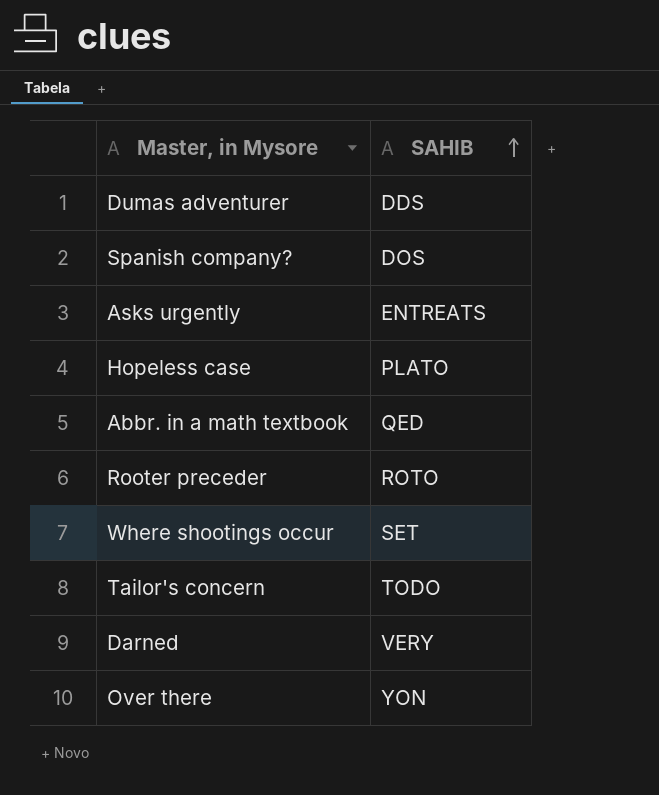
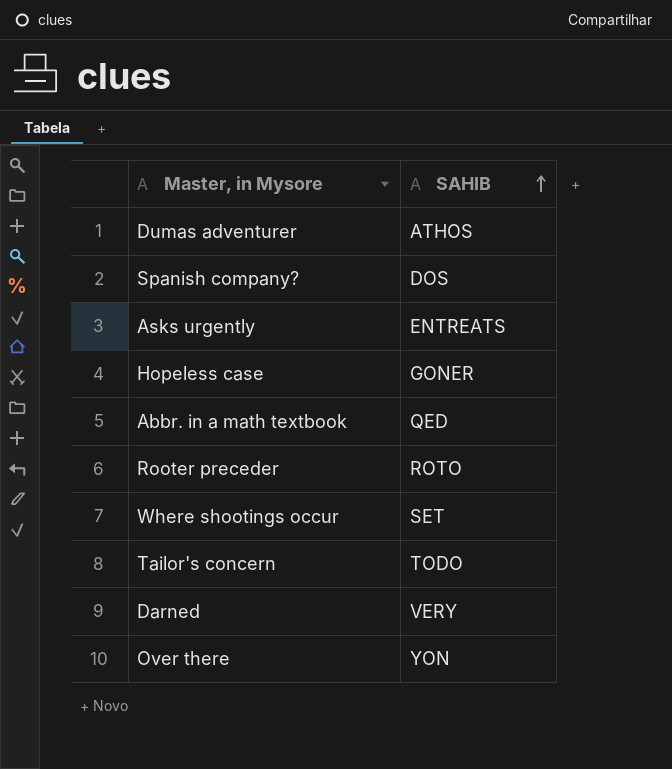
Dumas adventurer | SAHIB: DDS -> ATHOS
Hopeless case | SAHIB: PLATO -> GONER

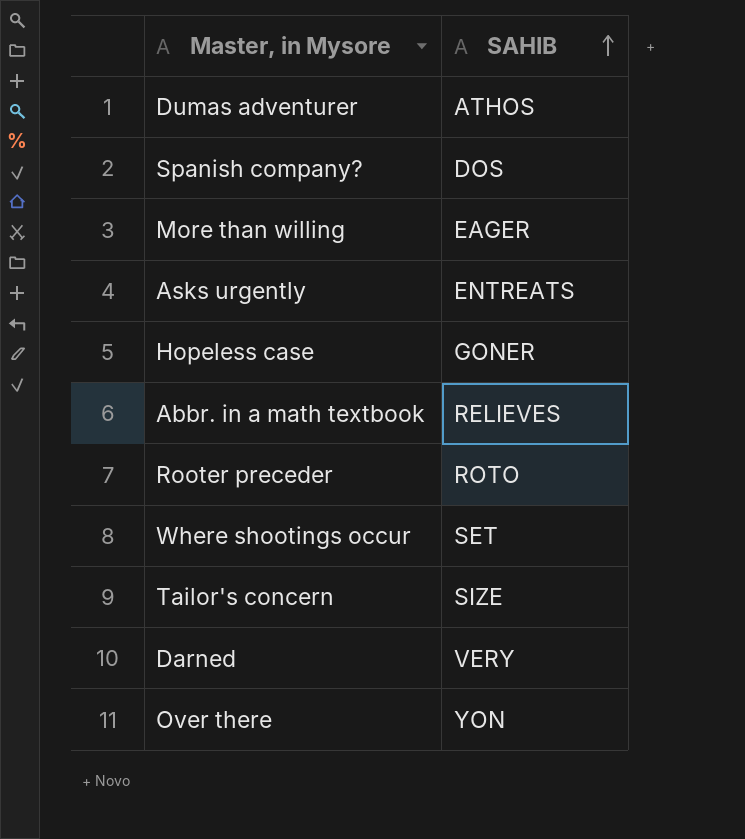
row More than willing: none -> EAGER
Abbr. in a math textbook | SAHIB: QED -> RELIEVES
Tailor's concern | SAHIB: TODO -> SIZE

